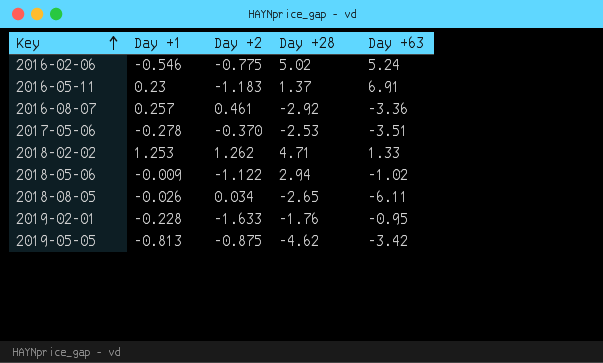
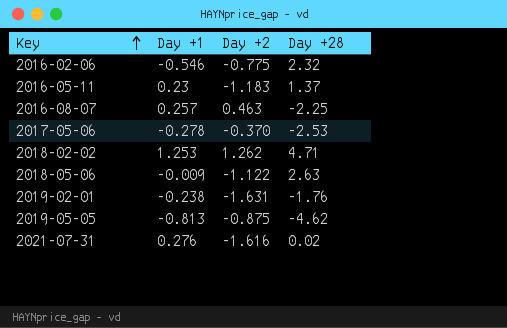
column Day +63 | position: 5 -> none
row 2018-08-05: -0.026 | 0.034 | -2.65 | -6.11 -> none
2016-02-06 | Day +28: 5.02 -> 2.32
2016-08-07 | Day +2: 0.461 -> 0.463
2016-08-07 | Day +28: -2.92 -> -2.25
2018-05-06 | Day +28: 2.94 -> 2.63
2019-02-01 | Day +1: -0.228 -> -0.238
2019-02-01 | Day +2: -1.633 -> -1.631
row 2021-07-31: none -> 0.276 | -1.616 | 0.02

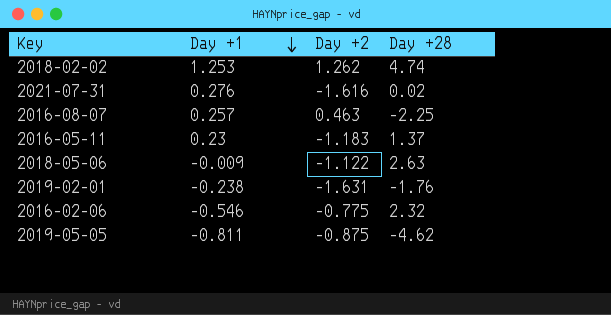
row order: Key ascending -> Day +1 descending
row 2017-05-06: -0.278 | -0.370 | -2.53 -> none
2018-02-02 | Day +28: 4.71 -> 4.74
2019-05-05 | Day +1: -0.813 -> -0.811

